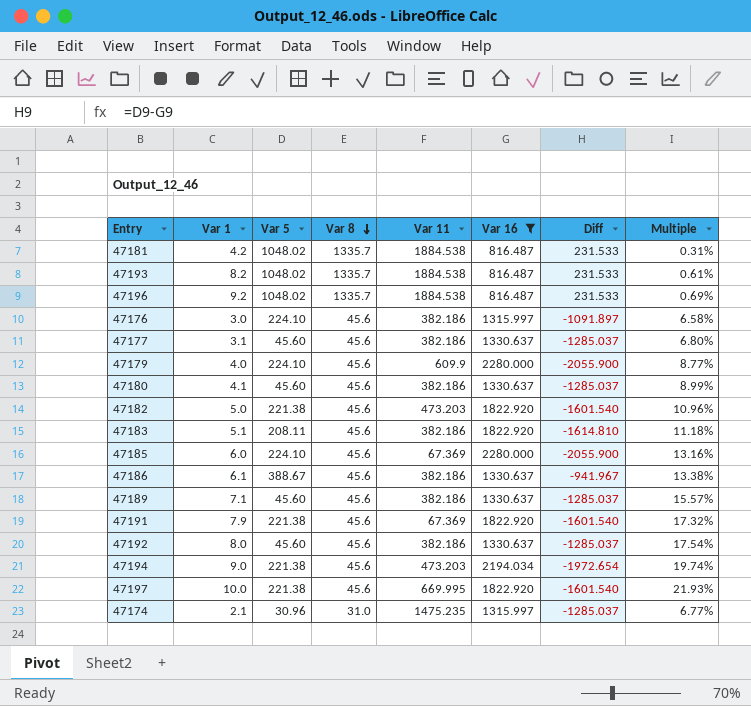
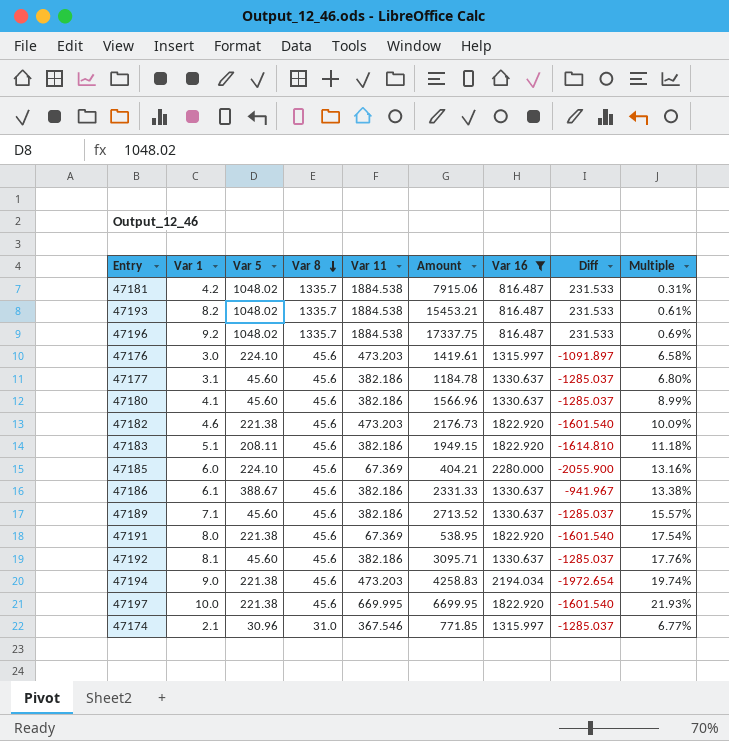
column Amount | formula: none -> [Var 1] * [Var 11]
row 47179: 4.0 | 224.10 | 45.6 | 609.9 | 2280.000 | -2055.900 | 8.77% -> none
47176 | Var 11: 382.186 -> 473.203
47182 | Var 1: 5.0 -> 4.6
47182 | Multiple: 10.96% -> 10.09%
47191 | Var 1: 7.9 -> 8.0
47191 | Multiple: 17.32% -> 17.54%
47192 | Var 1: 8.0 -> 8.1
47192 | Multiple: 17.54% -> 17.76%
47174 | Var 11: 1475.235 -> 367.546

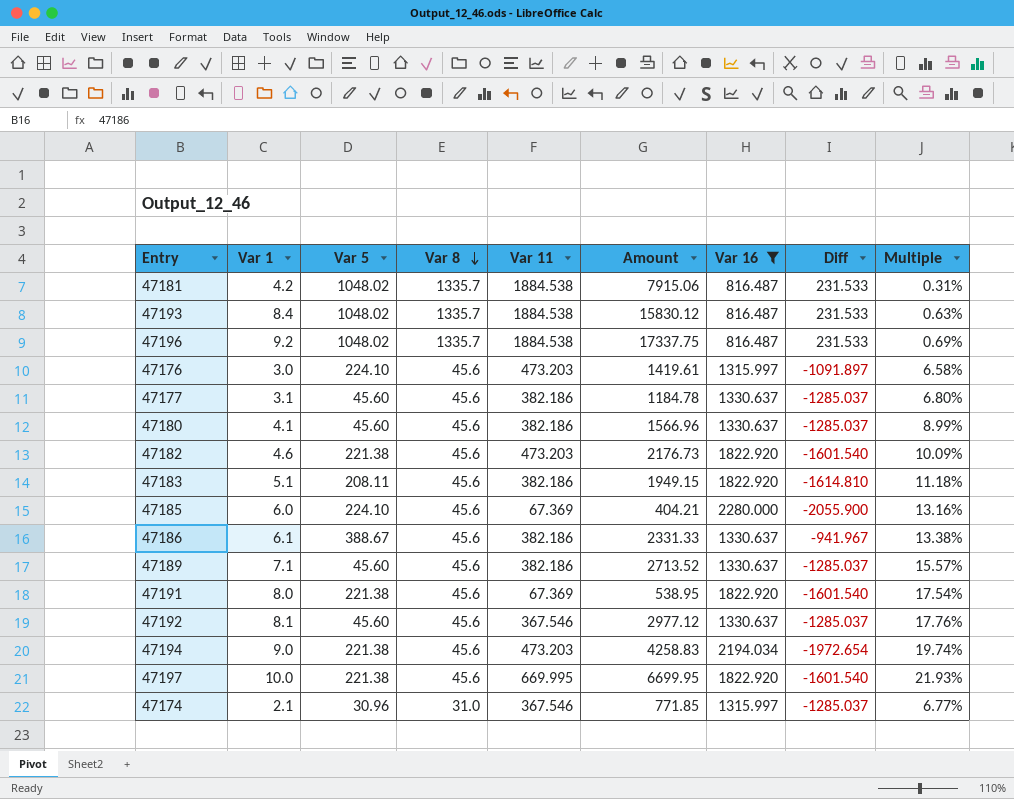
47193 | Var 1: 8.2 -> 8.4
47193 | Amount: 15453.21 -> 15830.12
47193 | Multiple: 0.61% -> 0.63%
47192 | Var 11: 382.186 -> 367.546
47192 | Amount: 3095.71 -> 2977.12

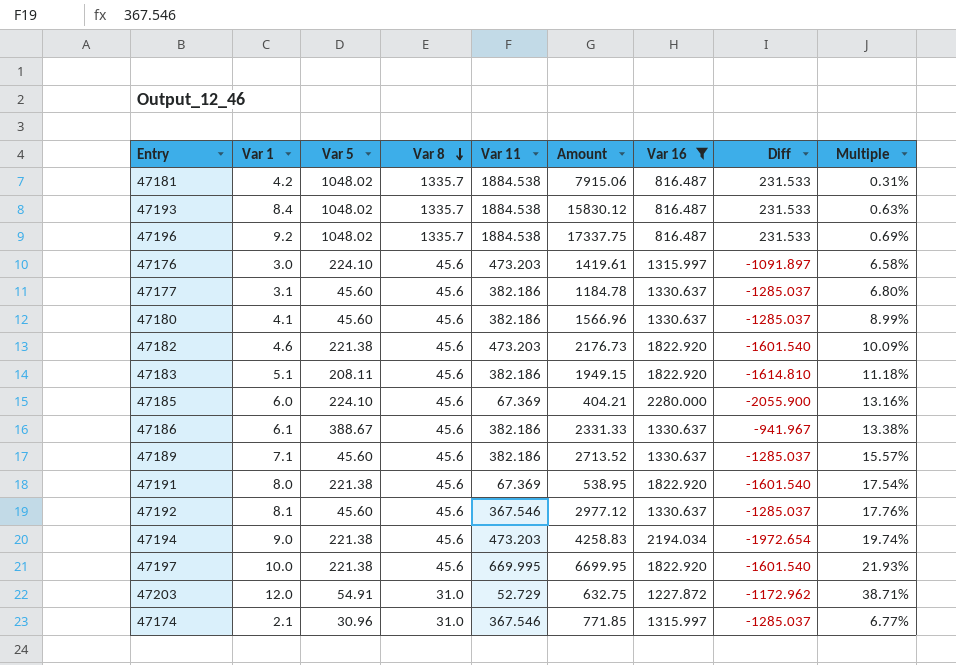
row 47203: none -> 12.0 | 54.91 | 31.0 | 52.729 | 632.75 | 1227.872 | -1172.962 | 38.71%

